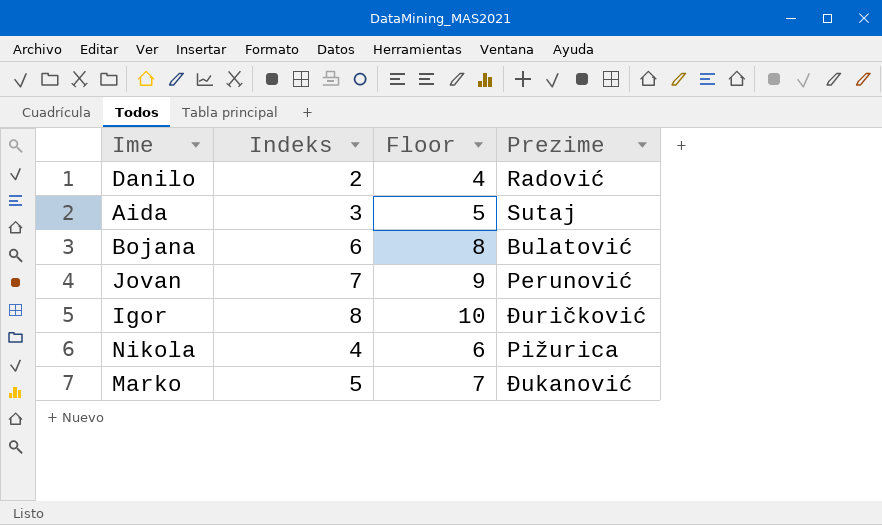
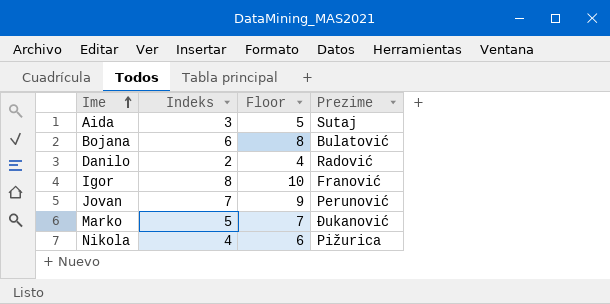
row order: none -> Ime ascending
Igor | Prezime: Đuričković -> Franović

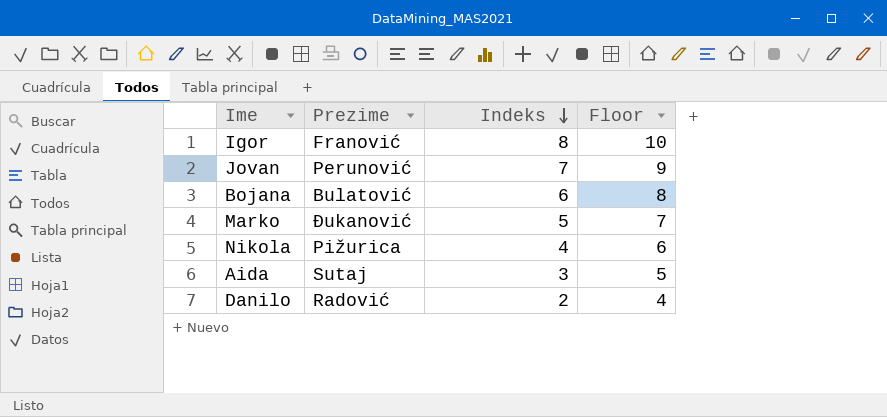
row order: Ime ascending -> Indeks descending
column Prezime | position: 4 -> 2

